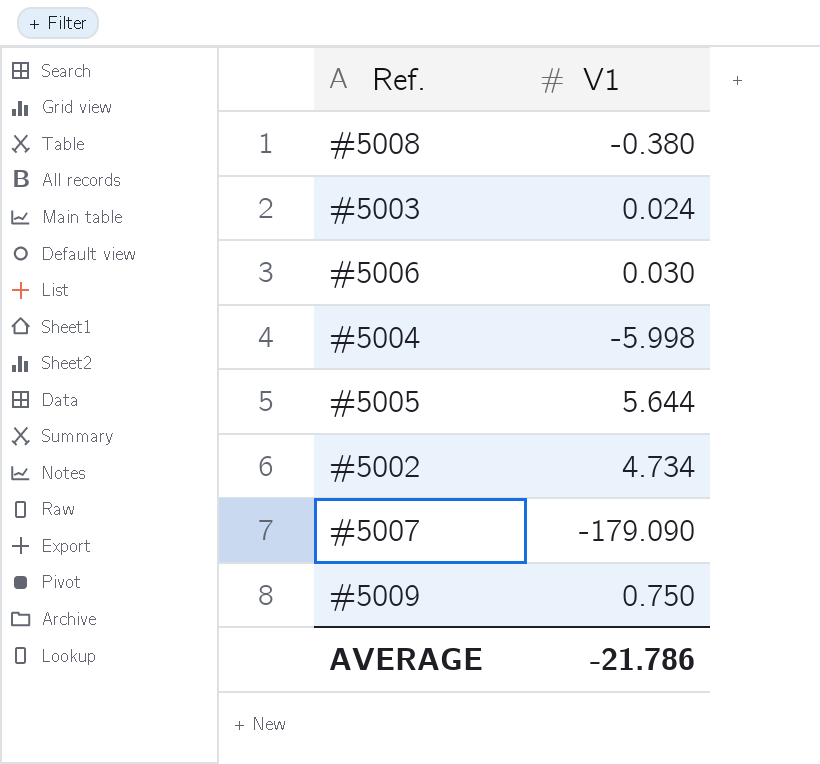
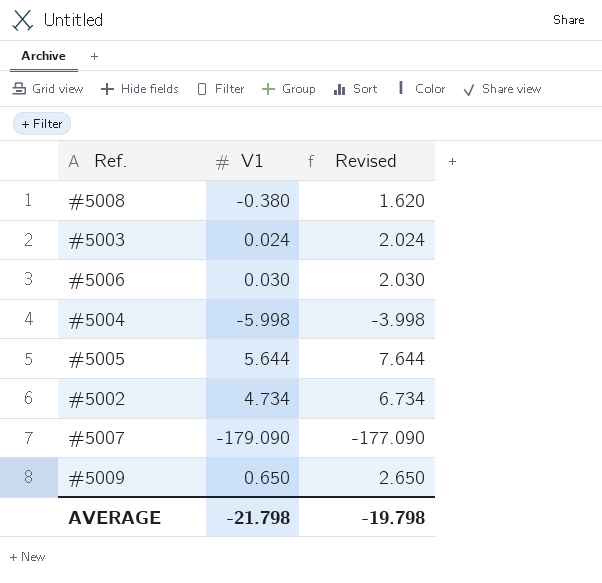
column Revised | formula: none -> [V1] + 2
#5009 | V1: 0.750 -> 0.650
AVERAGE | V1: -21.786 -> -21.798

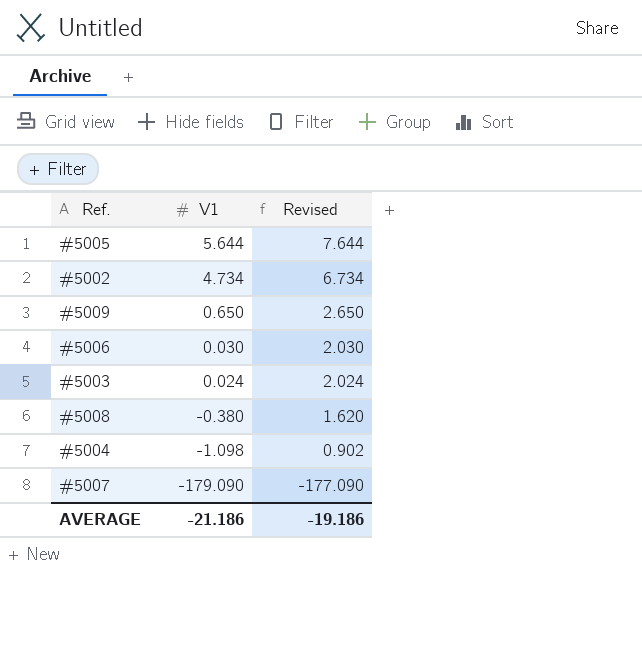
row order: none -> V1 descending
#5004 | V1: -5.998 -> -1.098
#5004 | Revised: -3.998 -> 0.902
AVERAGE | V1: -21.798 -> -21.186
AVERAGE | Revised: -19.798 -> -19.186

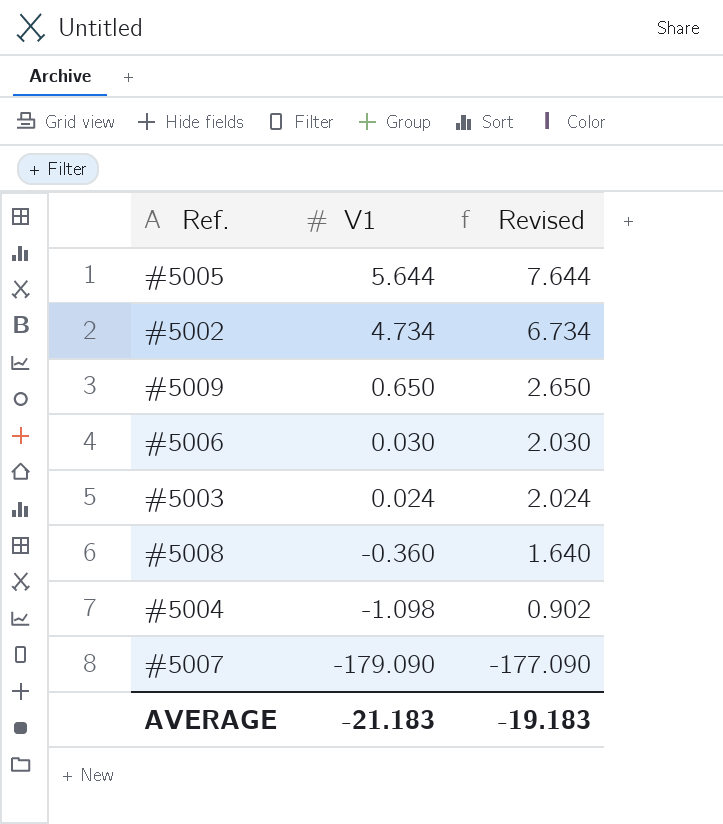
#5008 | V1: -0.380 -> -0.360
#5008 | Revised: 1.620 -> 1.640
AVERAGE | V1: -21.186 -> -21.183
AVERAGE | Revised: -19.186 -> -19.183

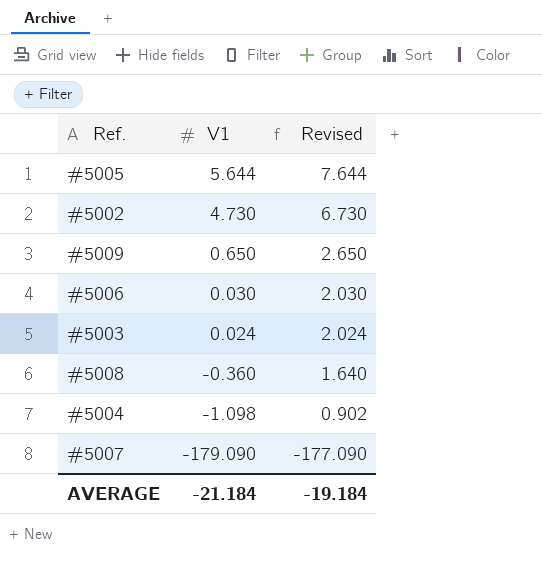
#5002 | V1: 4.734 -> 4.730
#5002 | Revised: 6.734 -> 6.730
AVERAGE | V1: -21.183 -> -21.184
AVERAGE | Revised: -19.183 -> -19.184

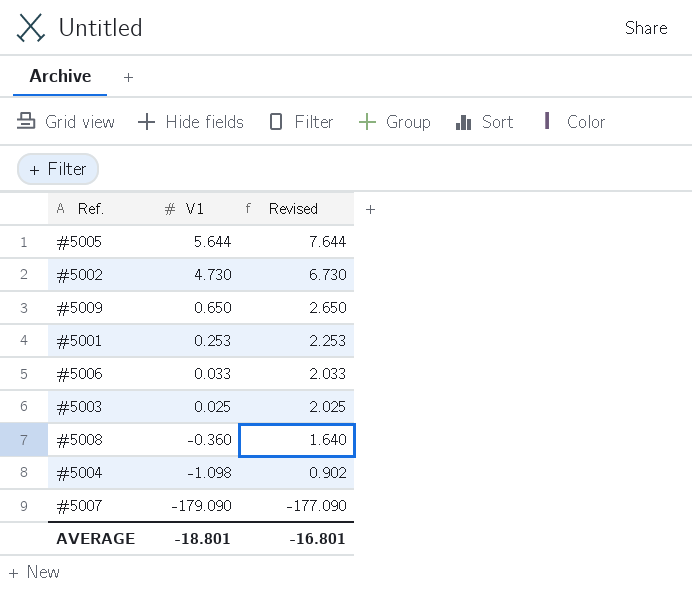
row #5001: none -> 0.253 | 2.253
#5006 | V1: 0.030 -> 0.033
#5006 | Revised: 2.030 -> 2.033
#5003 | V1: 0.024 -> 0.025
#5003 | Revised: 2.024 -> 2.025
AVERAGE | V1: -21.184 -> -18.801
AVERAGE | Revised: -19.184 -> -16.801

